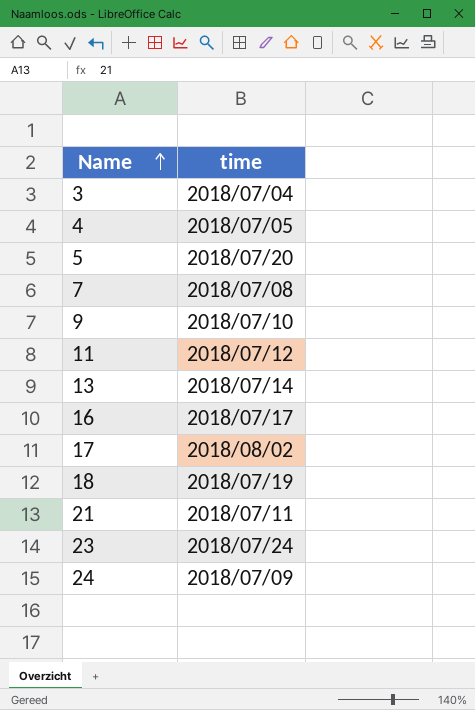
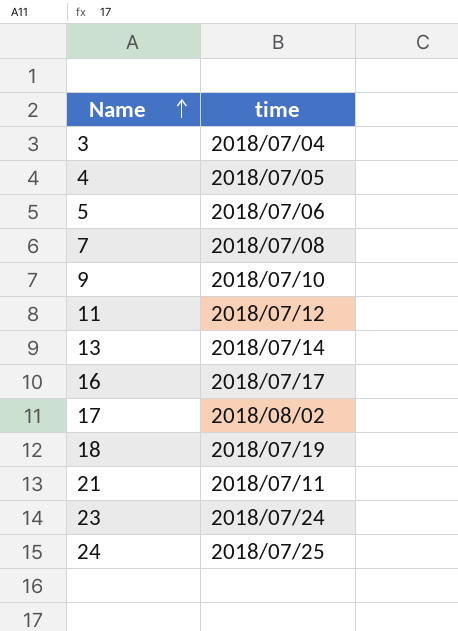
5 | time: 2018/07/20 -> 2018/07/06
24 | time: 2018/07/09 -> 2018/07/25

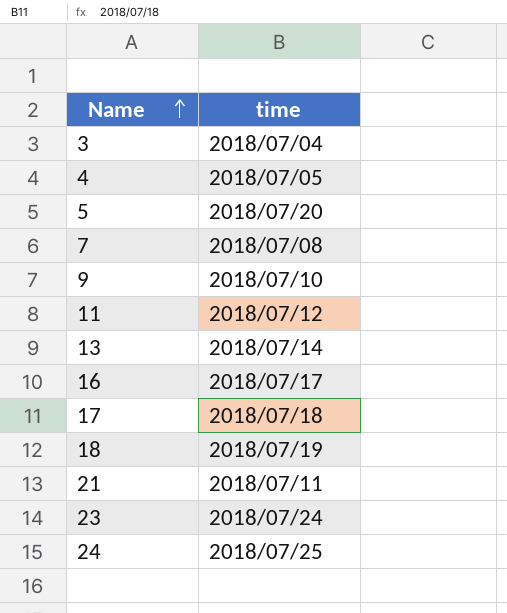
5 | time: 2018/07/06 -> 2018/07/20
17 | time: 2018/08/02 -> 2018/07/18

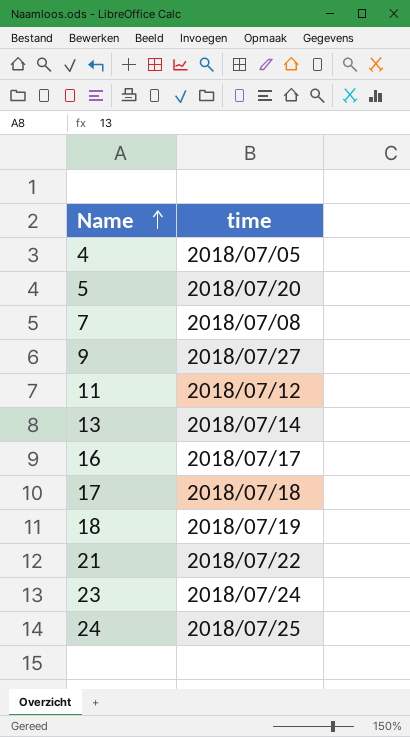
row 3: 2018/07/04 -> none
9 | time: 2018/07/10 -> 2018/07/27
21 | time: 2018/07/11 -> 2018/07/22

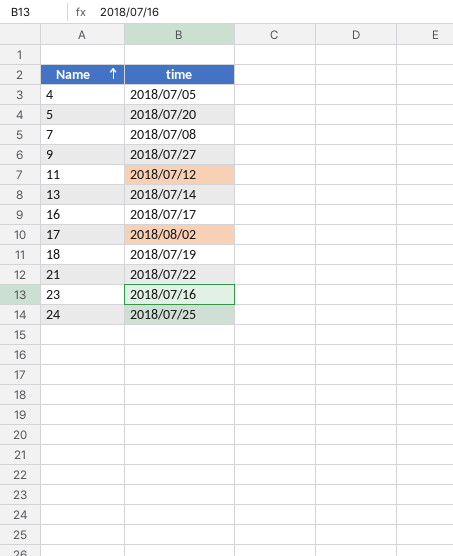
17 | time: 2018/07/18 -> 2018/08/02
23 | time: 2018/07/24 -> 2018/07/16

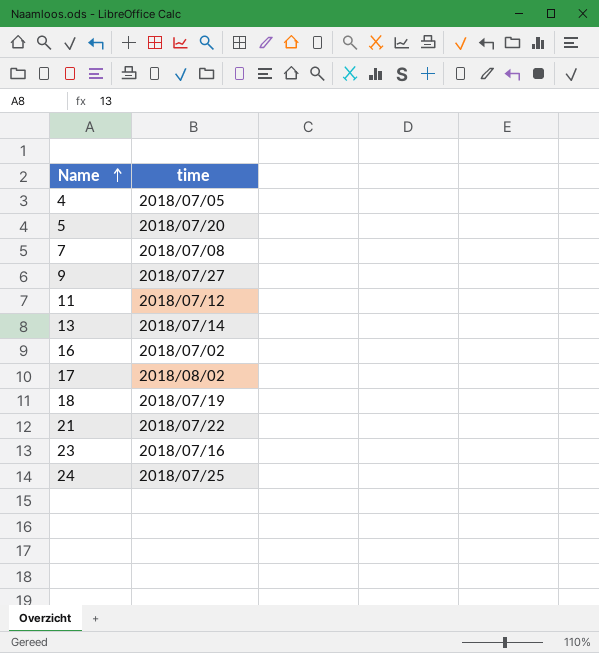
16 | time: 2018/07/17 -> 2018/07/02

